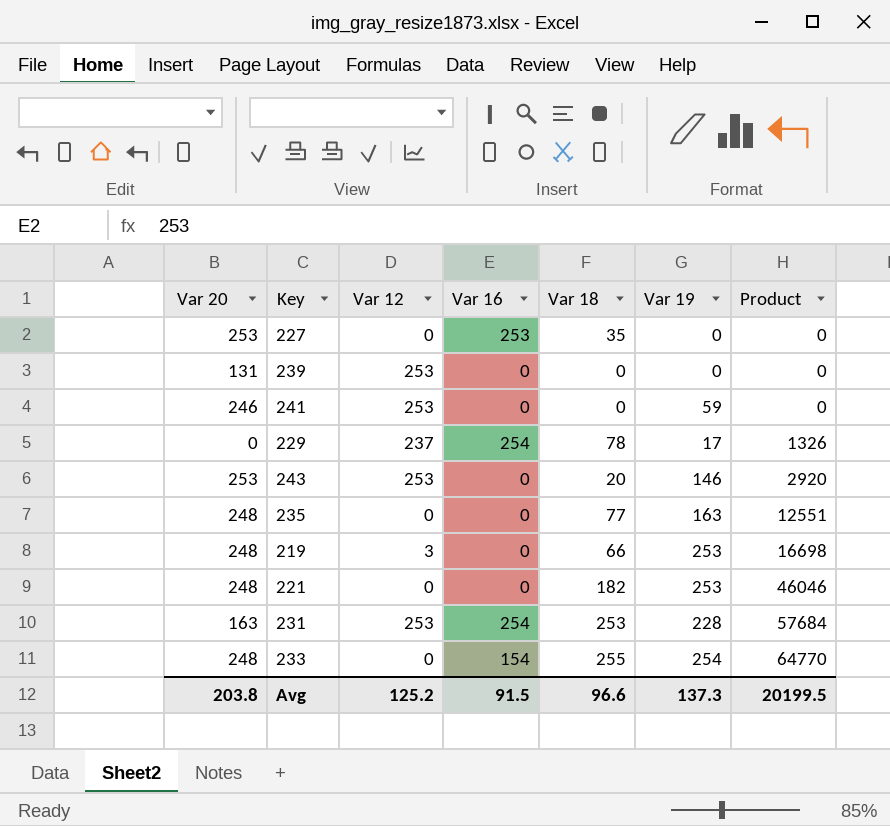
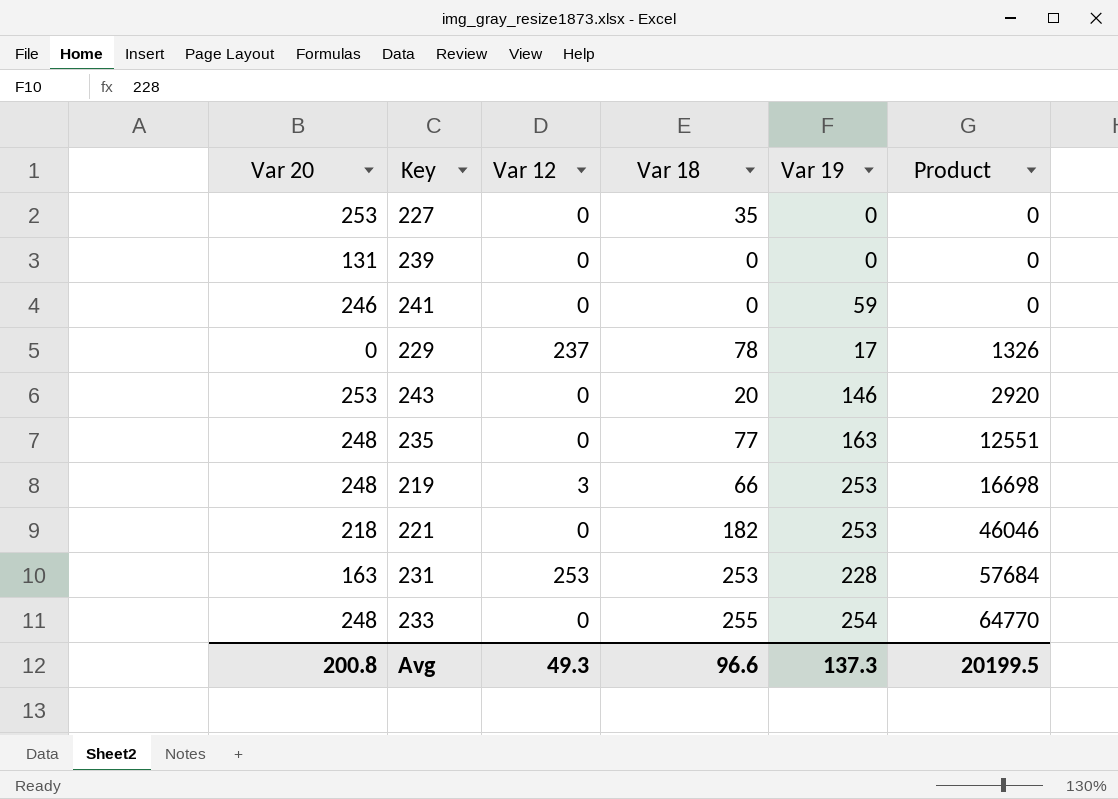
column Var 16 | position: 4 -> none
239 | Var 12: 253 -> 0
241 | Var 12: 253 -> 0
243 | Var 12: 253 -> 0
221 | Var 20: 248 -> 218
Avg | Var 20: 203.8 -> 200.8
Avg | Var 12: 125.2 -> 49.3

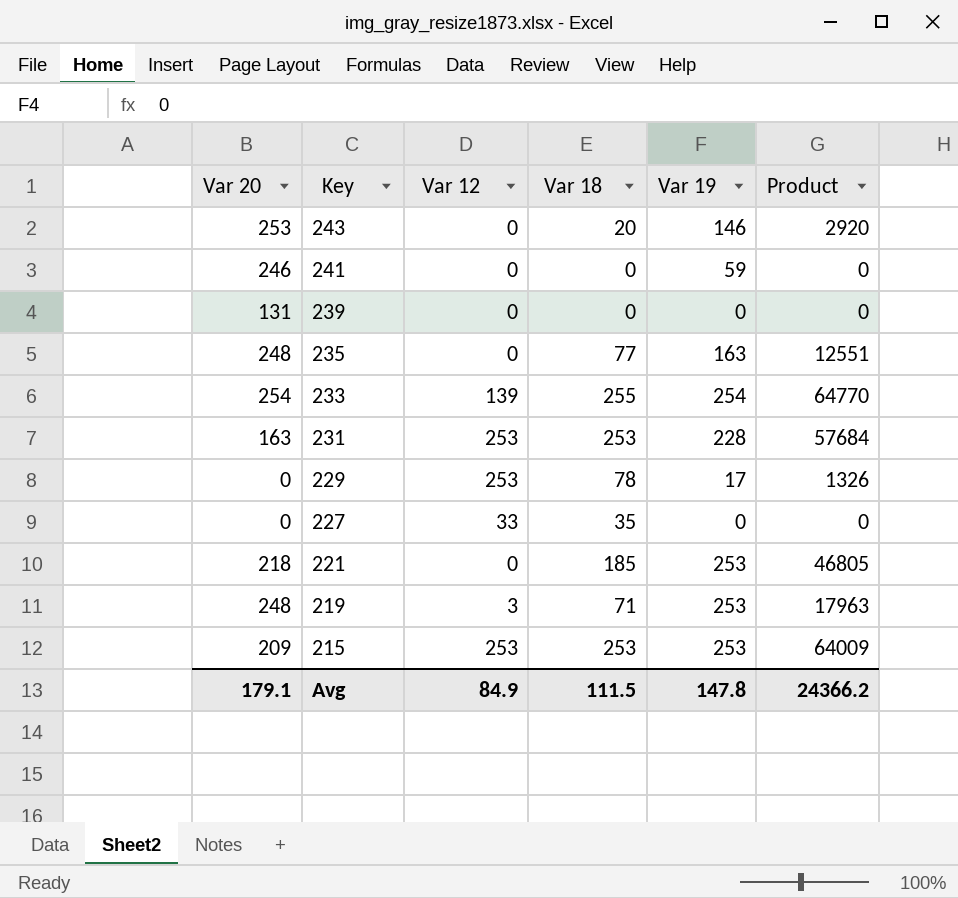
row order: Product ascending -> Key descending
233 | Var 20: 248 -> 254
233 | Var 12: 0 -> 139
229 | Var 12: 237 -> 253
227 | Var 20: 253 -> 0
227 | Var 12: 0 -> 33
221 | Var 18: 182 -> 185
221 | Product: 46046 -> 46805
219 | Var 18: 66 -> 71
219 | Product: 16698 -> 17963
row 215: none -> 209 | 253 | 253 | 253 | 64009
Avg | Var 20: 200.8 -> 179.1
Avg | Var 12: 49.3 -> 84.9
Avg | Var 18: 96.6 -> 111.5
Avg | Var 19: 137.3 -> 147.8
Avg | Product: 20199.5 -> 24366.2

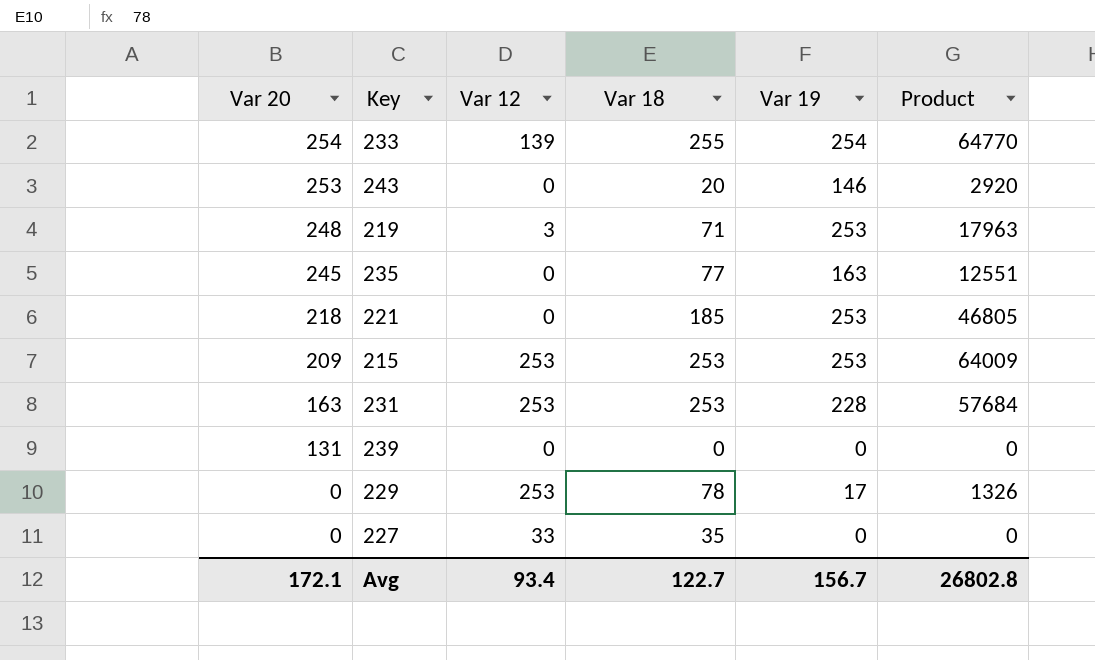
row order: Key descending -> Var 20 descending
row 241: 246 | 0 | 0 | 59 | 0 -> none
235 | Var 20: 248 -> 245
Avg | Var 20: 179.1 -> 172.1
Avg | Var 12: 84.9 -> 93.4
Avg | Var 18: 111.5 -> 122.7
Avg | Var 19: 147.8 -> 156.7
Avg | Product: 24366.2 -> 26802.8

